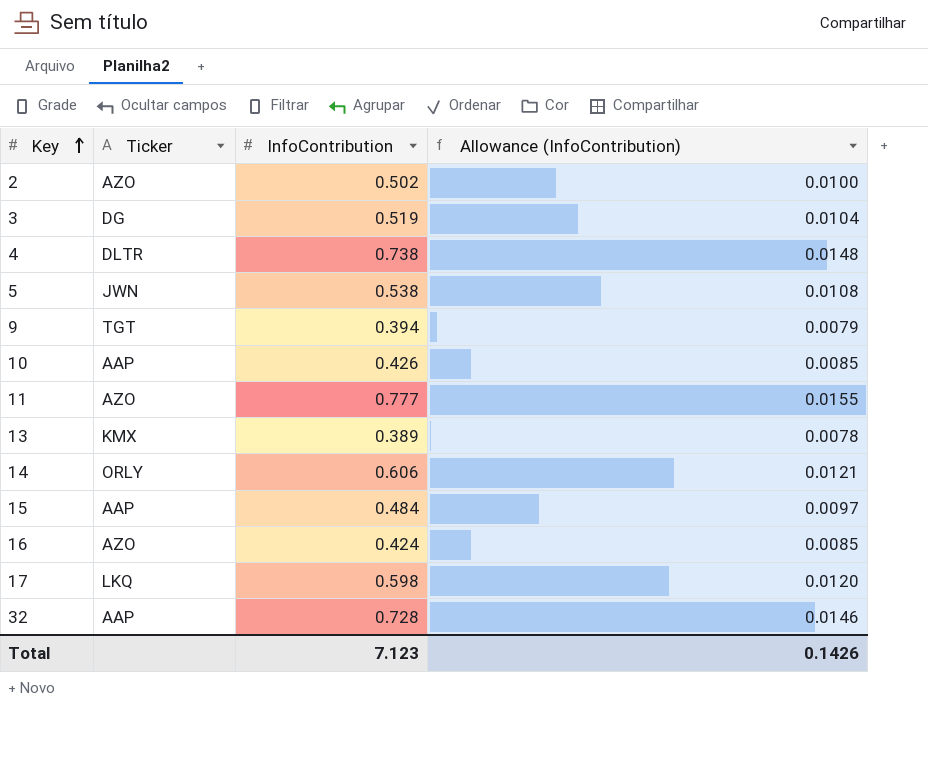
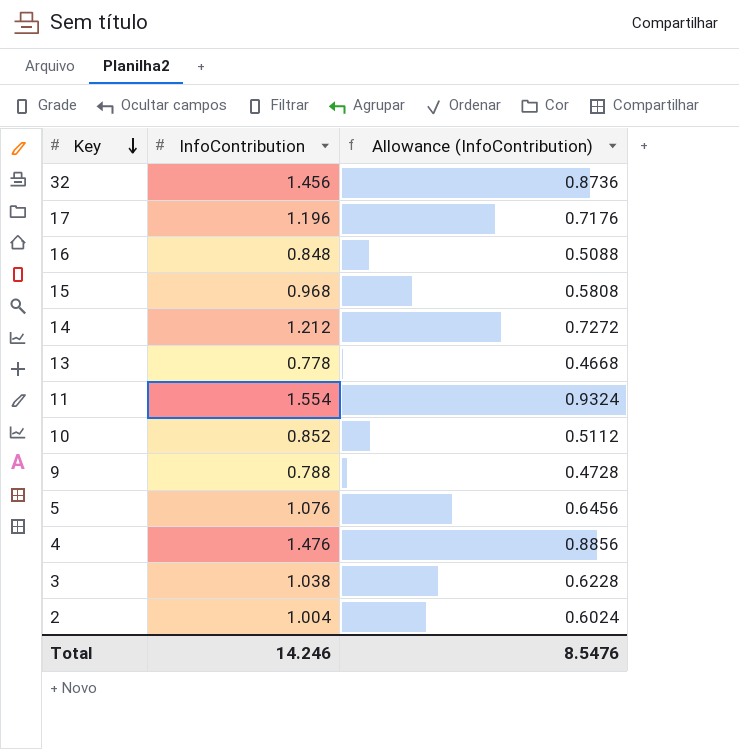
row order: Key ascending -> Key descending
column Ticker | position: 2 -> none
column Allowance (InfoContribution) | formula: [InfoContribution] * 0.02 -> [InfoContribution] * 0.6
32 | InfoContribution: 0.728 -> 1.456
17 | InfoContribution: 0.598 -> 1.196
16 | InfoContribution: 0.424 -> 0.848
15 | InfoContribution: 0.484 -> 0.968
14 | InfoContribution: 0.606 -> 1.212
13 | InfoContribution: 0.389 -> 0.778
11 | InfoContribution: 0.777 -> 1.554
10 | InfoContribution: 0.426 -> 0.852
9 | InfoContribution: 0.394 -> 0.788
5 | InfoContribution: 0.538 -> 1.076
4 | InfoContribution: 0.738 -> 1.476
3 | InfoContribution: 0.519 -> 1.038
2 | InfoContribution: 0.502 -> 1.004
Total | InfoContribution: 7.123 -> 14.246
Total | Allowance (InfoContribution): 0.1426 -> 8.5476

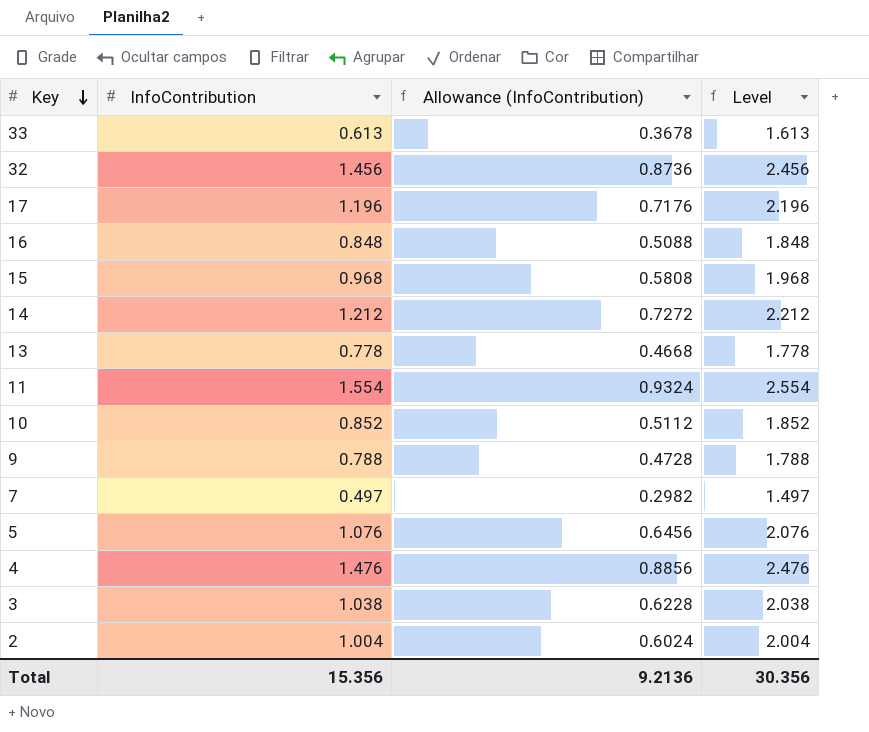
column Level | formula: none -> [InfoContribution] + 1
row 33: none -> 0.613 | 0.3678 | 1.613
row 7: none -> 0.497 | 0.2982 | 1.497
Total | InfoContribution: 14.246 -> 15.356
Total | Allowance (InfoContribution): 8.5476 -> 9.2136

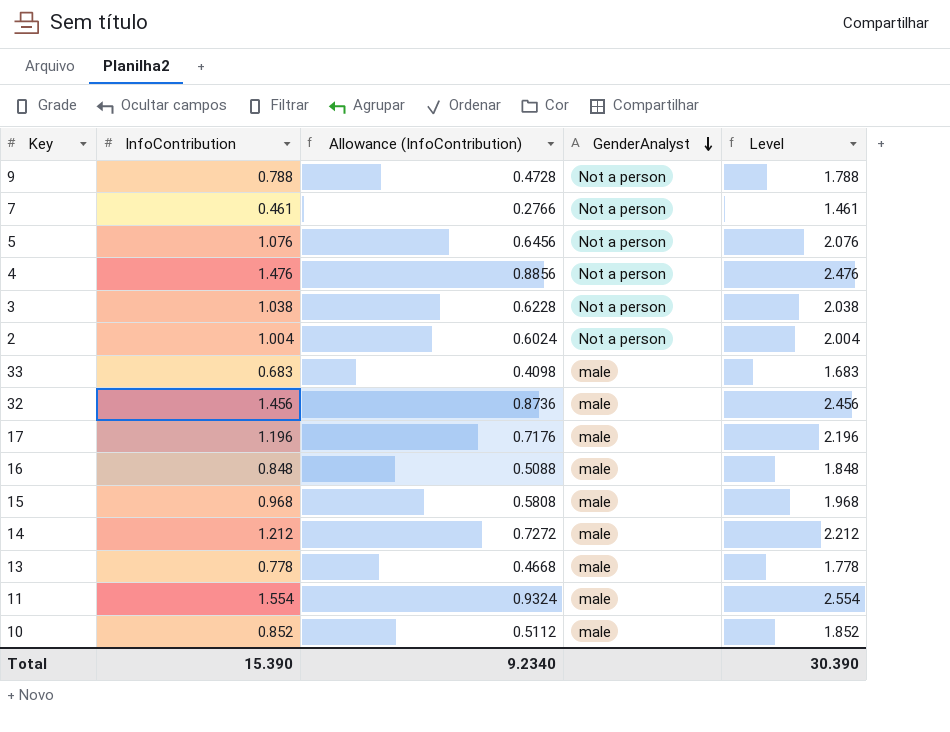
row order: Key descending -> GenderAnalyst descending
column GenderAnalyst | position: none -> 4
7 | InfoContribution: 0.497 -> 0.461
7 | Allowance (InfoContribution): 0.2982 -> 0.2766
7 | Level: 1.497 -> 1.461
33 | InfoContribution: 0.613 -> 0.683
33 | Allowance (InfoContribution): 0.3678 -> 0.4098
33 | Level: 1.613 -> 1.683
Total | InfoContribution: 15.356 -> 15.390
Total | Allowance (InfoContribution): 9.2136 -> 9.2340
Total | Level: 30.356 -> 30.390

